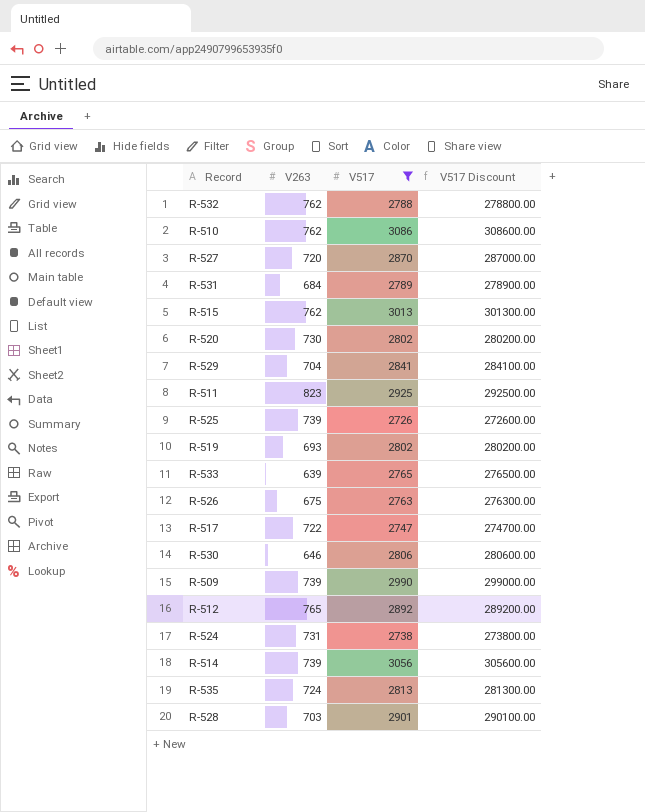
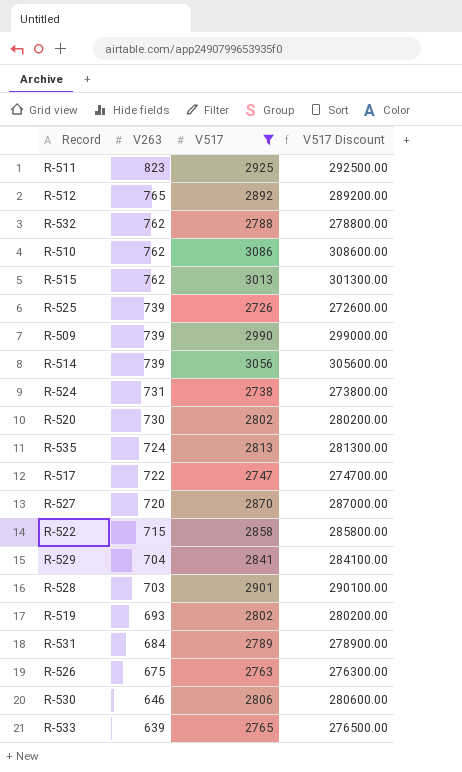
row order: none -> V263 descending
row R-522: none -> 715 | 2858 | 285800.00

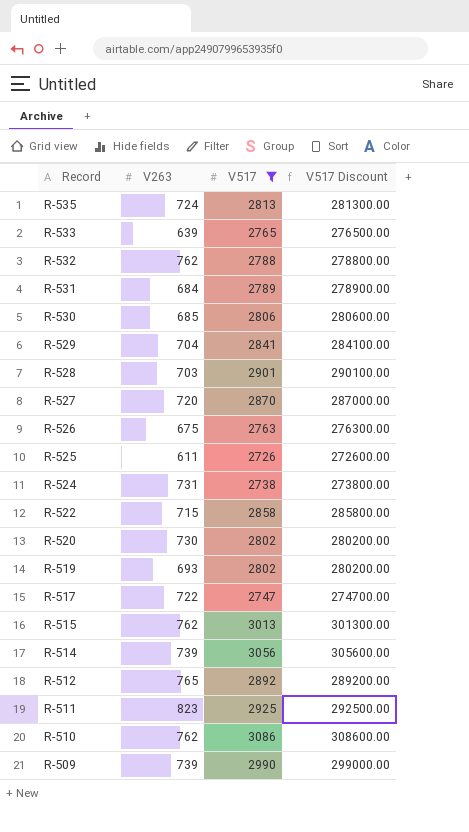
row order: V263 descending -> Record descending
R-530 | V263: 646 -> 685
R-525 | V263: 739 -> 611

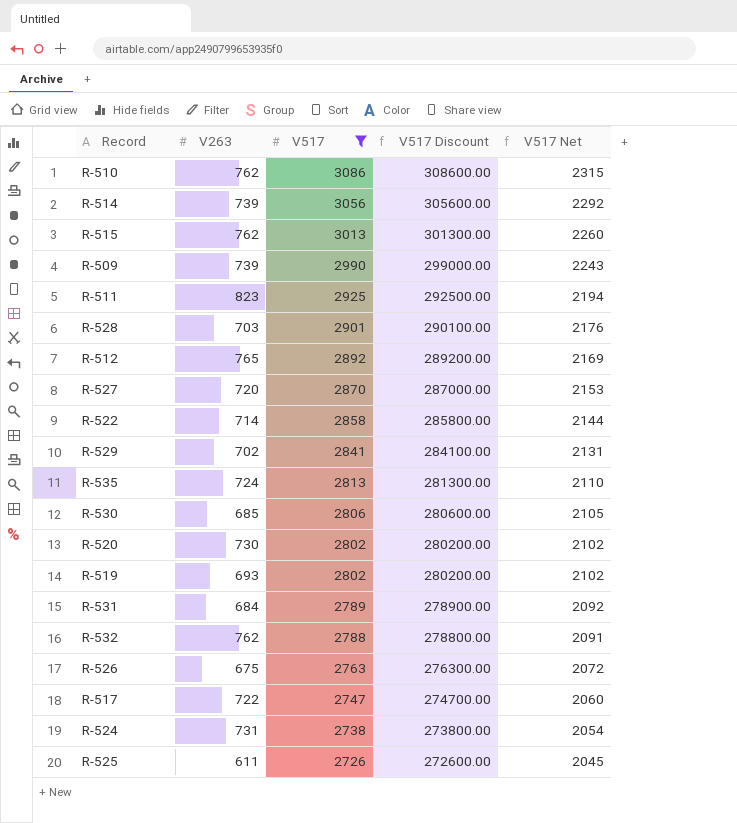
row order: Record descending -> V517 descending
column V517 Net | formula: none -> [V517] * 0.75
row R-533: 639 | 2765 | 276500.00 -> none
R-522 | V263: 715 -> 714
R-529 | V263: 704 -> 702

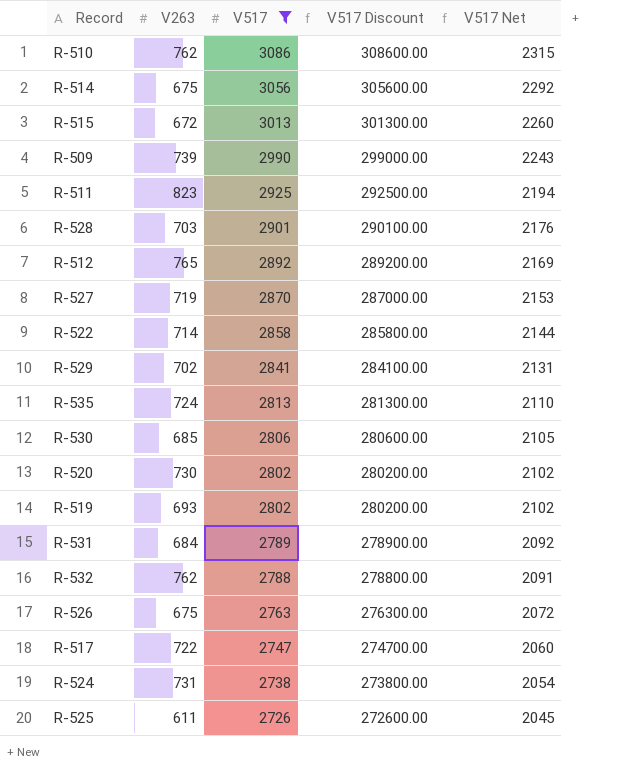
R-514 | V263: 739 -> 675
R-515 | V263: 762 -> 672
R-527 | V263: 720 -> 719

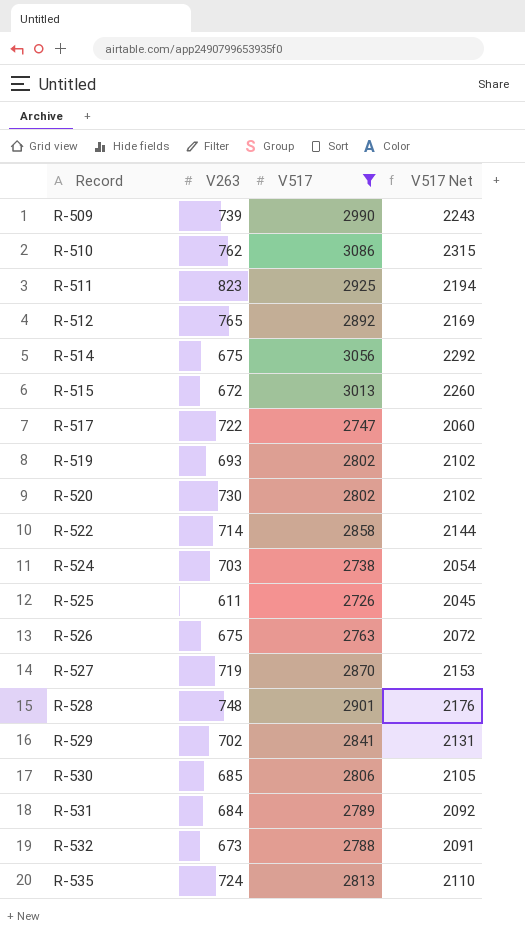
row order: V517 descending -> Record ascending
column V517 Discount | formula: [V517] * 100 -> none
R-524 | V263: 731 -> 703
R-528 | V263: 703 -> 748
R-532 | V263: 762 -> 673

